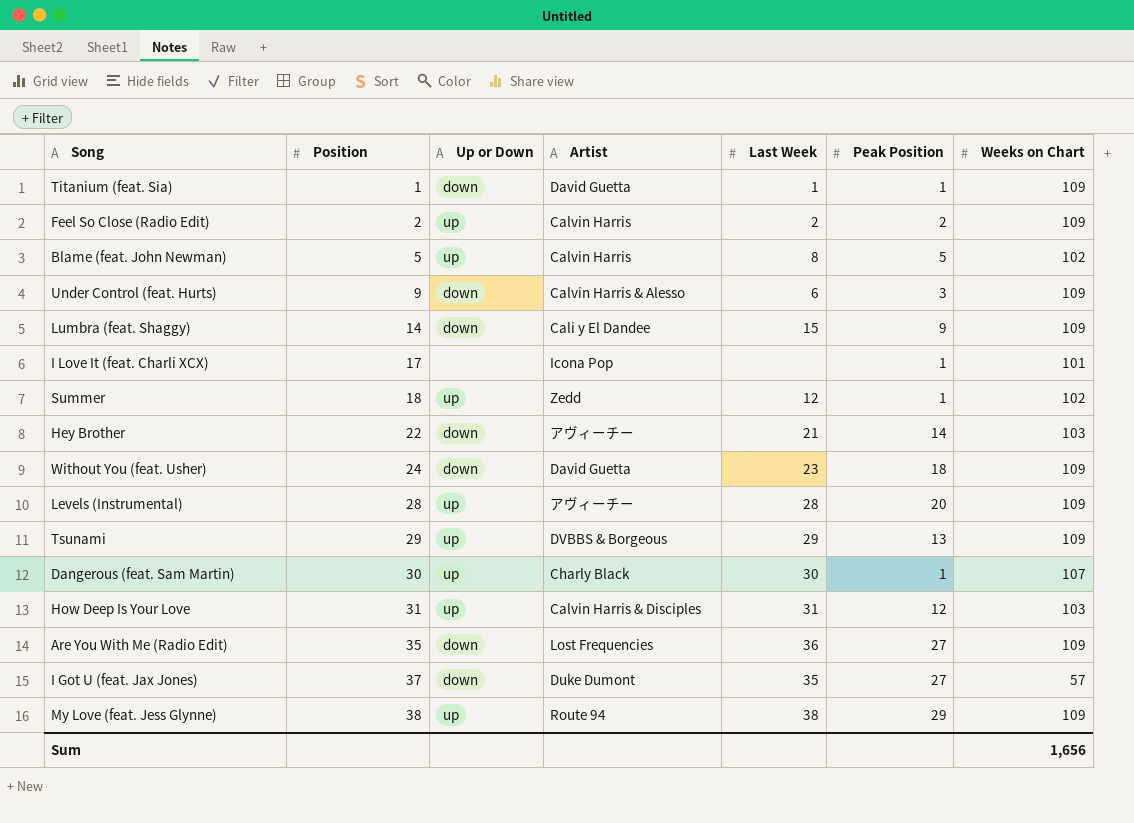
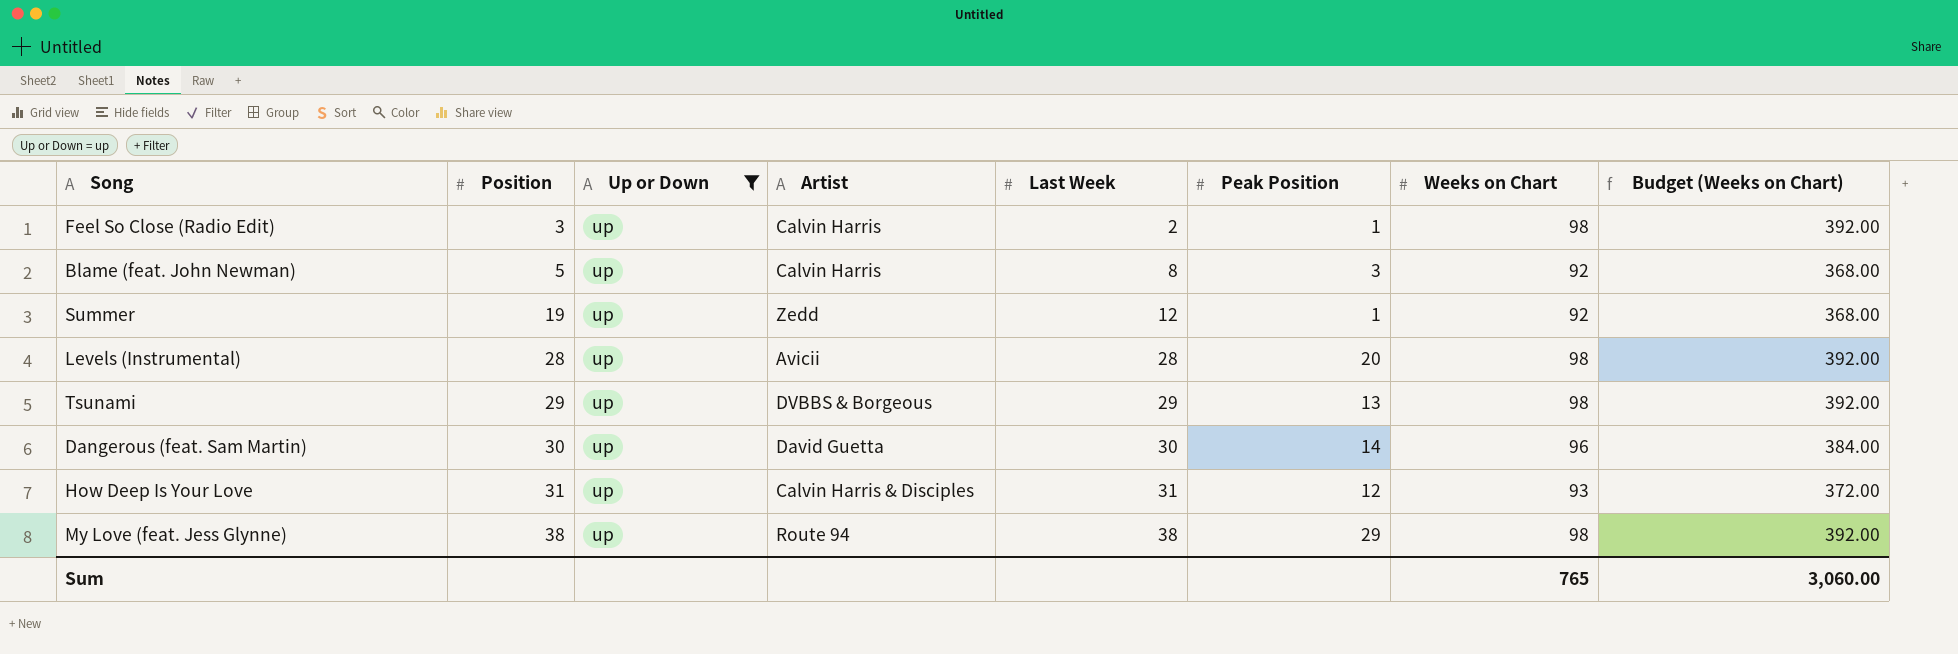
filter: none -> Up or Down = up
column Budget (Weeks on Chart) | formula: none -> [Weeks on Chart] * 4
Feel So Close (Radio Edit) | Position: 2 -> 3
Feel So Close (Radio Edit) | Peak Position: 2 -> 1
Feel So Close (Radio Edit) | Weeks on Chart: 109 -> 98
Blame (feat. John Newman) | Peak Position: 5 -> 3
Blame (feat. John Newman) | Weeks on Chart: 102 -> 92
Summer | Position: 18 -> 19
Summer | Weeks on Chart: 102 -> 92
Levels (Instrumental) | Artist: アヴィーチー -> Avicii
Levels (Instrumental) | Weeks on Chart: 109 -> 98
Tsunami | Weeks on Chart: 109 -> 98
Dangerous (feat. Sam Martin) | Artist: Charly Black -> David Guetta
Dangerous (feat. Sam Martin) | Peak Position: 1 -> 14
Dangerous (feat. Sam Martin) | Weeks on Chart: 107 -> 96
How Deep Is Your Love | Weeks on Chart: 103 -> 93
My Love (feat. Jess Glynne) | Weeks on Chart: 109 -> 98
Sum | Weeks on Chart: 1,656 -> 765

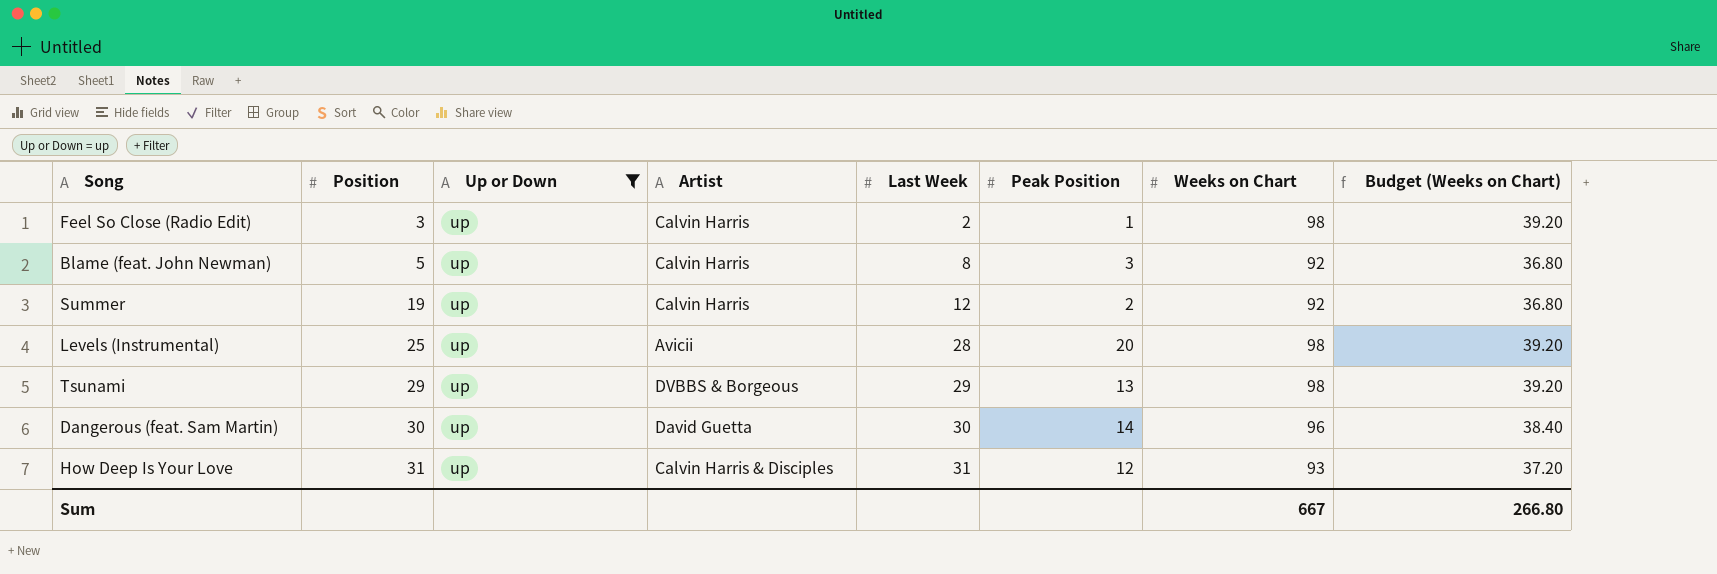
column Budget (Weeks on Chart) | formula: [Weeks on Chart] * 4 -> [Weeks on Chart] * 0.4
row My Love (feat. Jess Glynne): 38 | up | Route 94 | 38 | 29 | 98 | 392.00 -> none
Summer | Artist: Zedd -> Calvin Harris
Summer | Peak Position: 1 -> 2
Levels (Instrumental) | Position: 28 -> 25
Sum | Weeks on Chart: 765 -> 667
Sum | Budget (Weeks on Chart): 3,060.00 -> 266.80

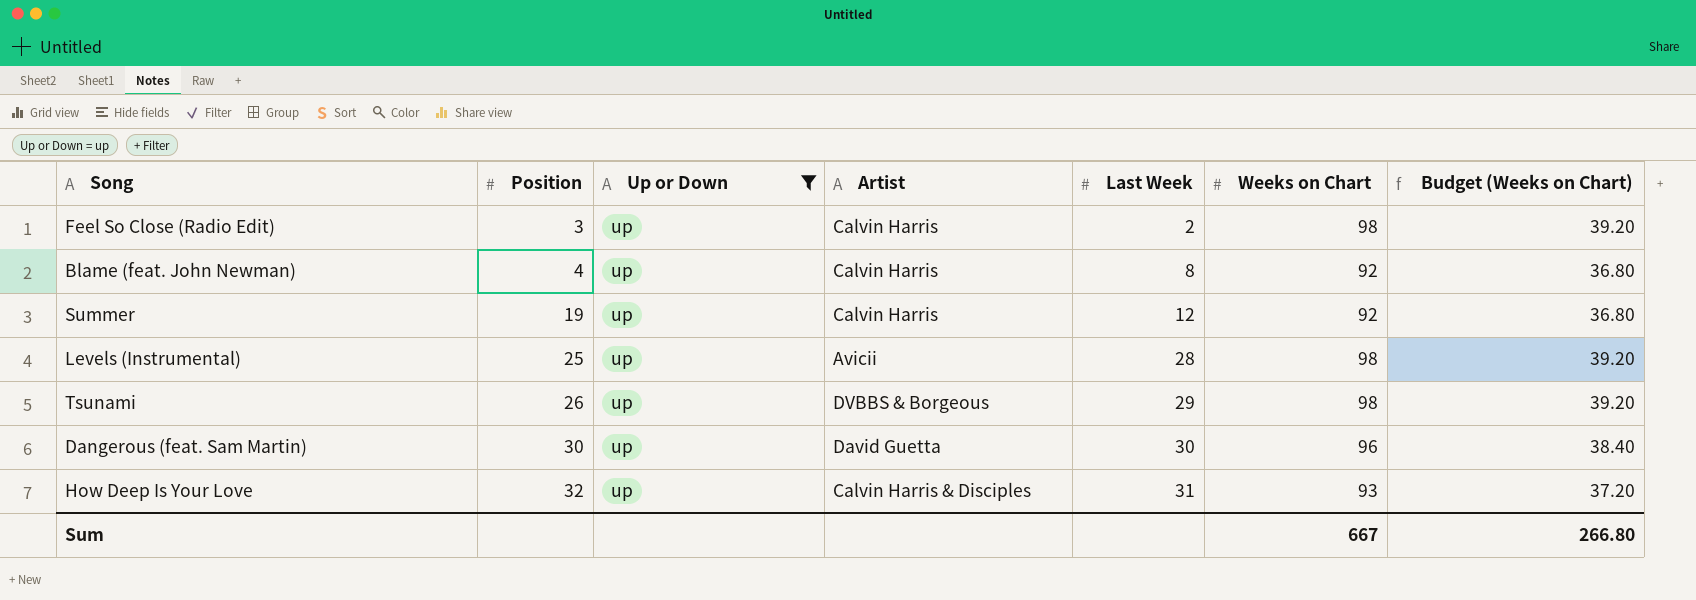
column Peak Position | position: 6 -> none
Blame (feat. John Newman) | Position: 5 -> 4
Tsunami | Position: 29 -> 26
How Deep Is Your Love | Position: 31 -> 32

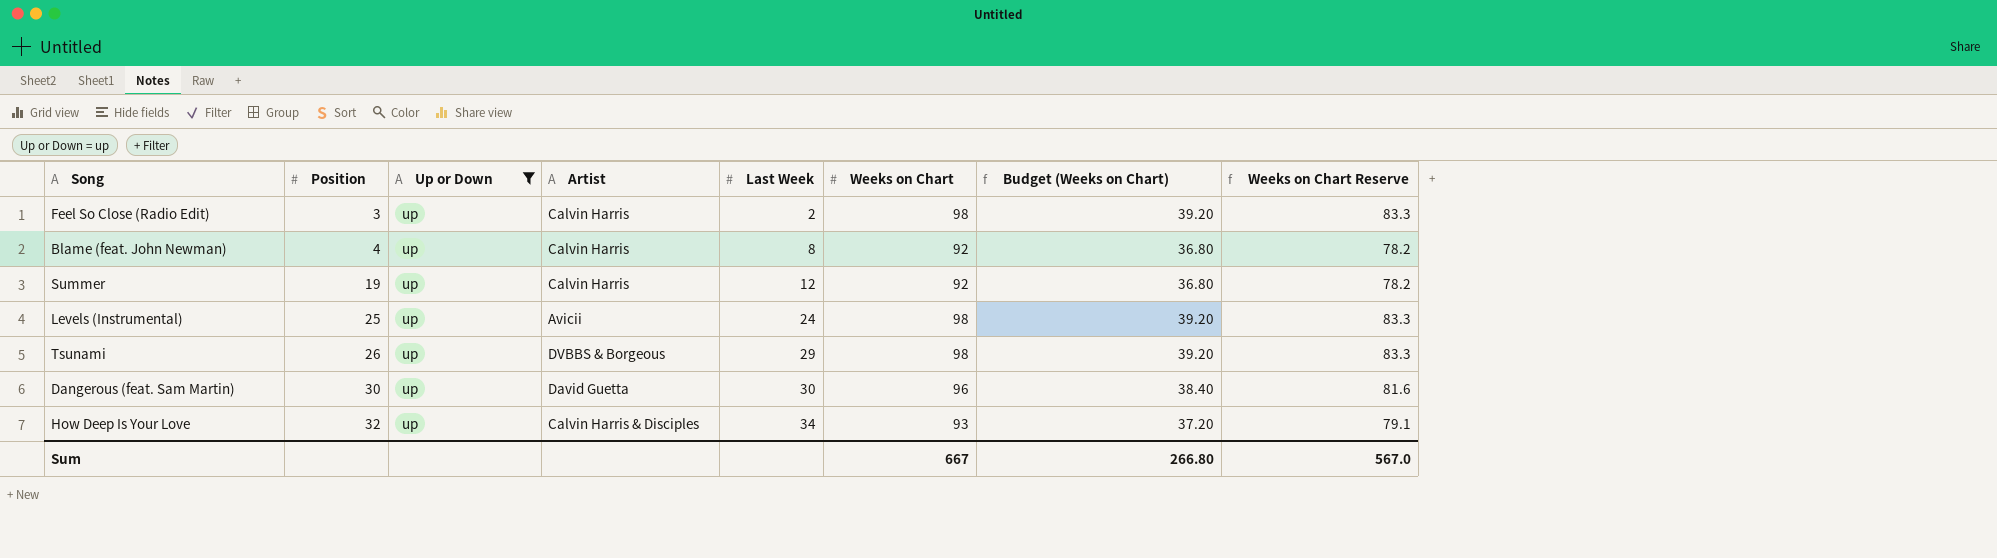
column Weeks on Chart Reserve | formula: none -> [Weeks on Chart] * 0.85
Levels (Instrumental) | Last Week: 28 -> 24
How Deep Is Your Love | Last Week: 31 -> 34

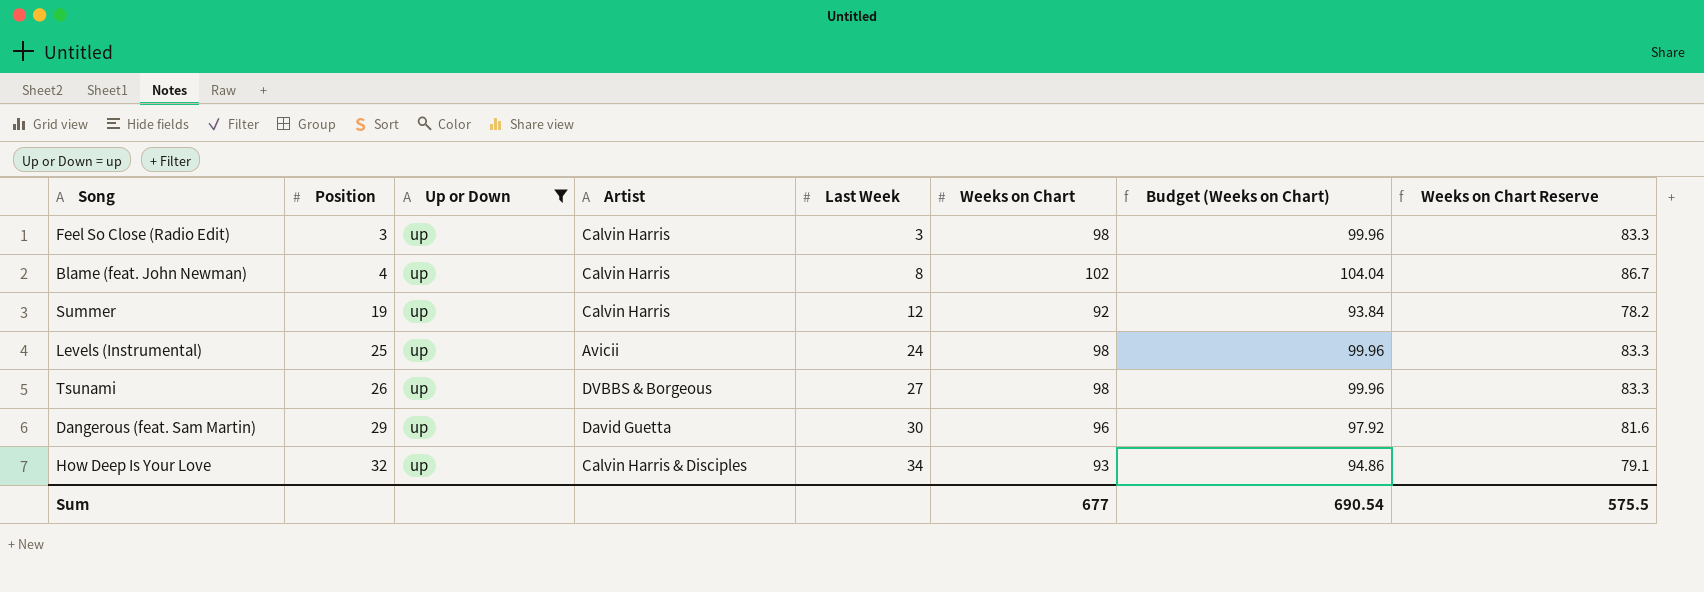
column Budget (Weeks on Chart) | formula: [Weeks on Chart] * 0.4 -> [Weeks on Chart] * 1.02
Feel So Close (Radio Edit) | Last Week: 2 -> 3
Blame (feat. John Newman) | Weeks on Chart: 92 -> 102
Blame (feat. John Newman) | Weeks on Chart Reserve: 78.2 -> 86.7
Tsunami | Last Week: 29 -> 27
Dangerous (feat. Sam Martin) | Position: 30 -> 29
Sum | Weeks on Chart: 667 -> 677
Sum | Budget (Weeks on Chart): 266.80 -> 690.54
Sum | Weeks on Chart Reserve: 567.0 -> 575.5

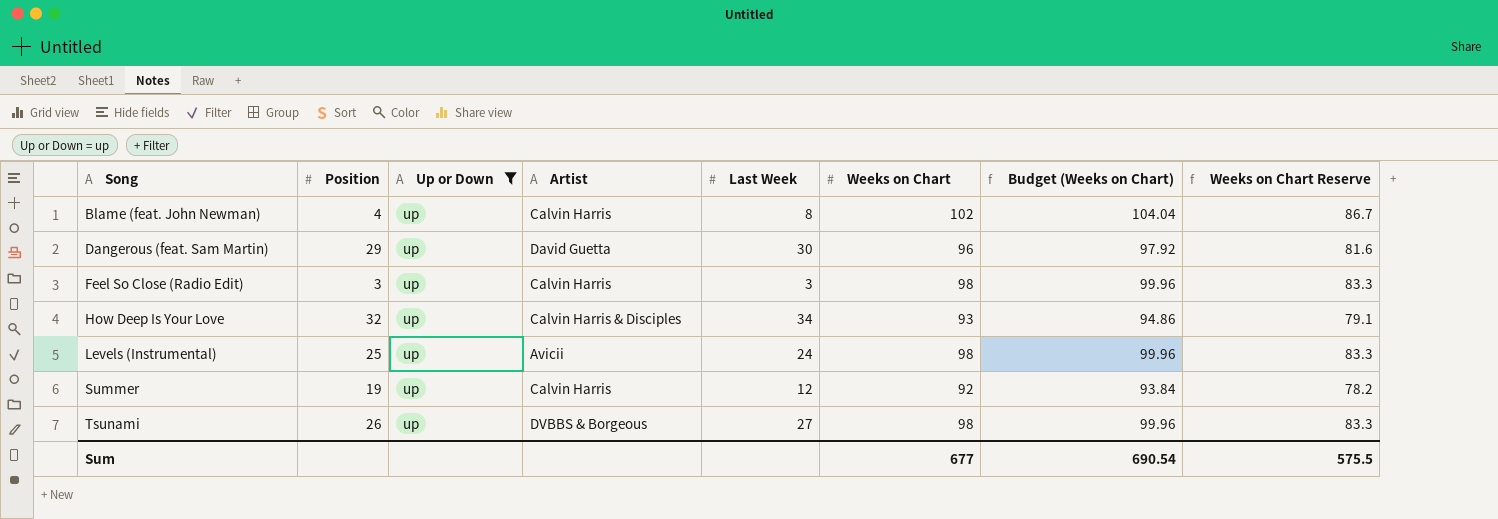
row order: Position ascending -> Song ascending

